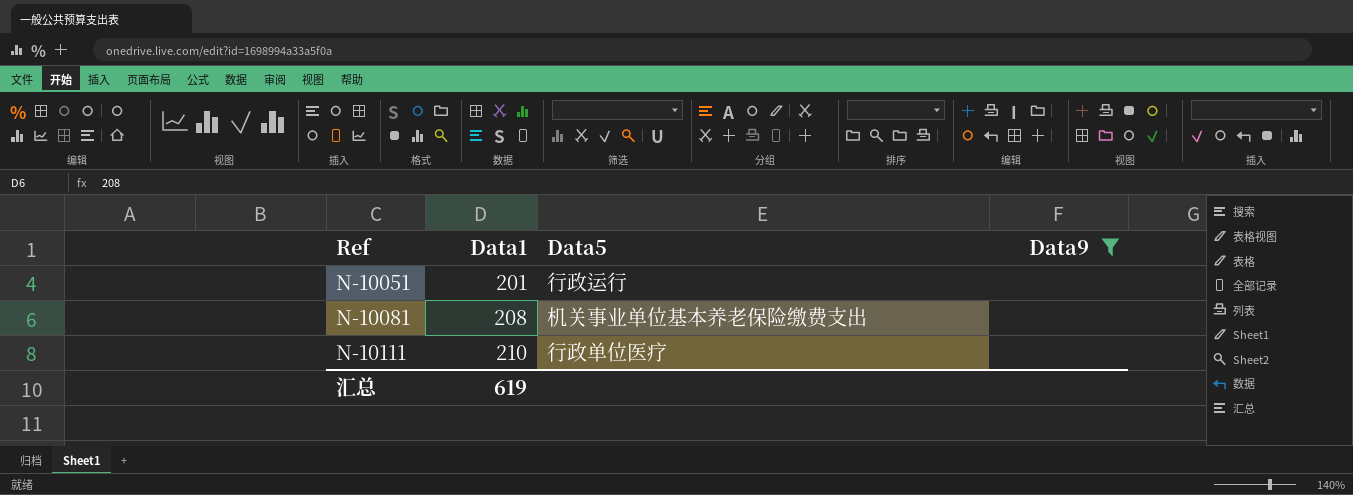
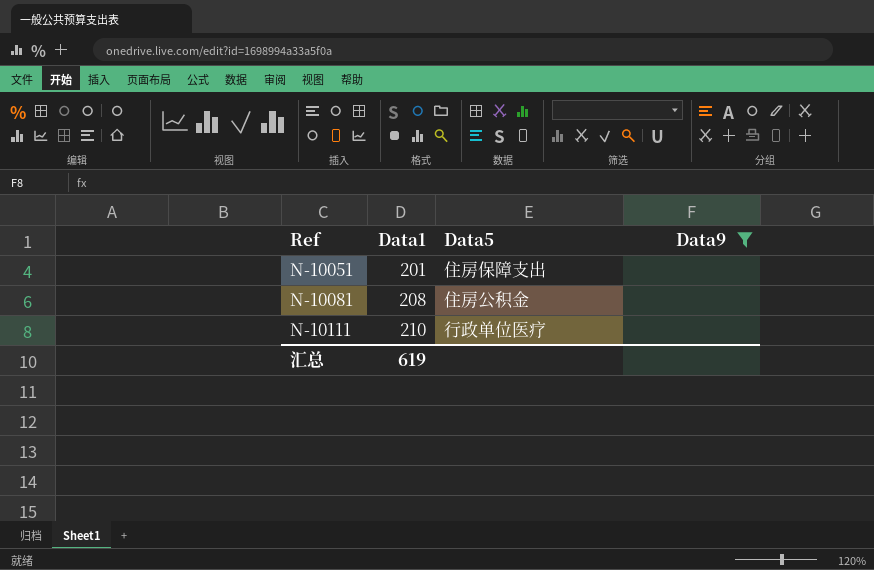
N-10051 | Data5: 行政运行 -> 住房保障支出
N-10081 | Data5: 机关事业单位基本养老保险缴费支出 -> 住房公积金

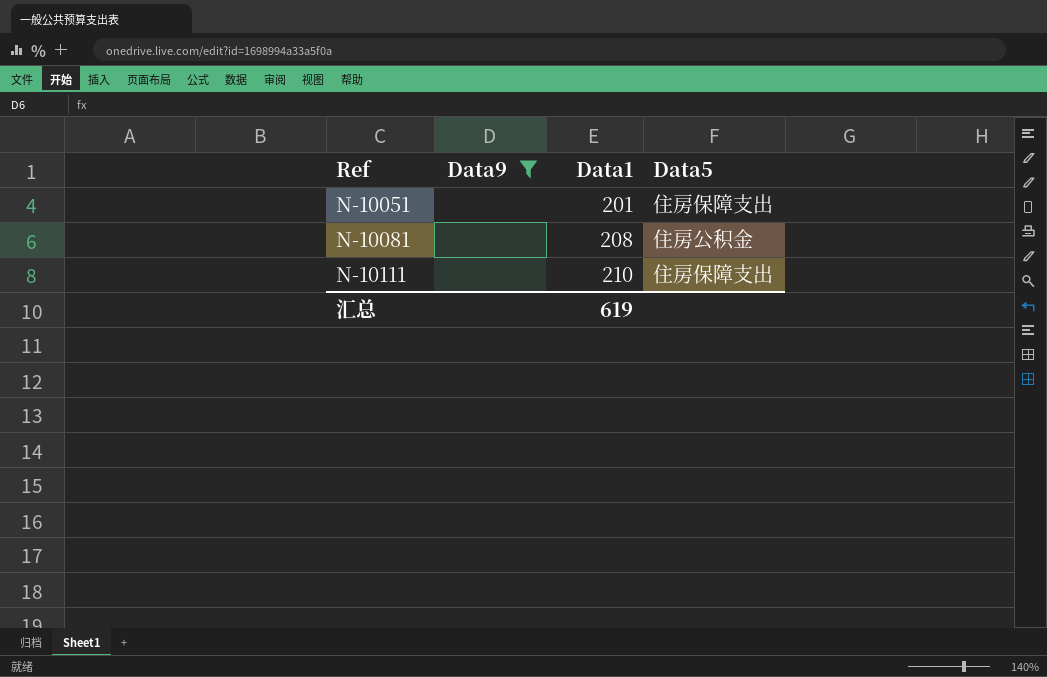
column Data9 | position: 4 -> 2
N-10111 | Data5: 行政单位医疗 -> 住房保障支出

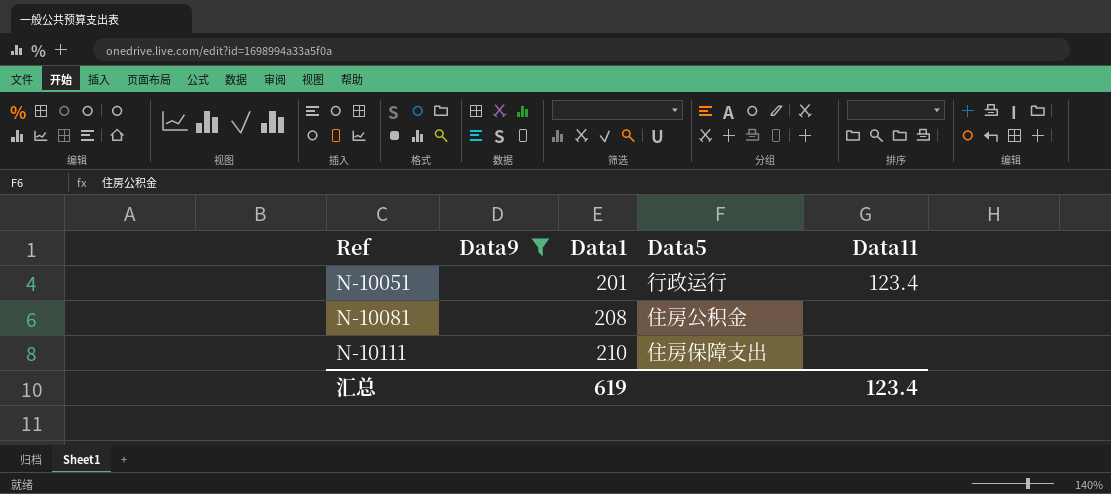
column Data11 | position: none -> 5
N-10051 | Data5: 住房保障支出 -> 行政运行

